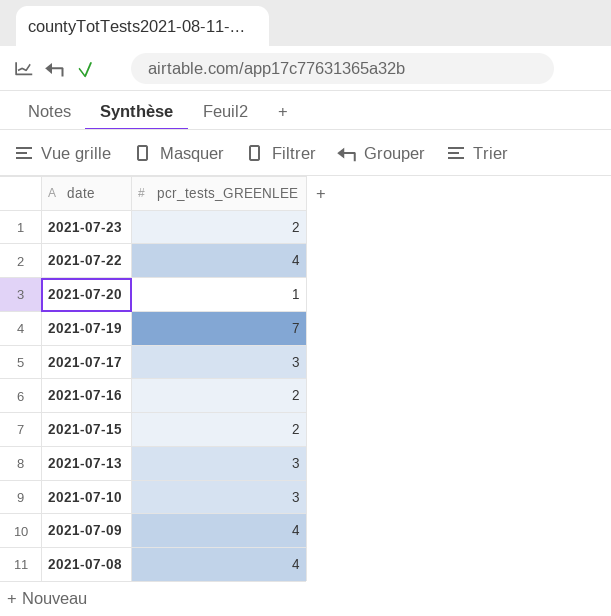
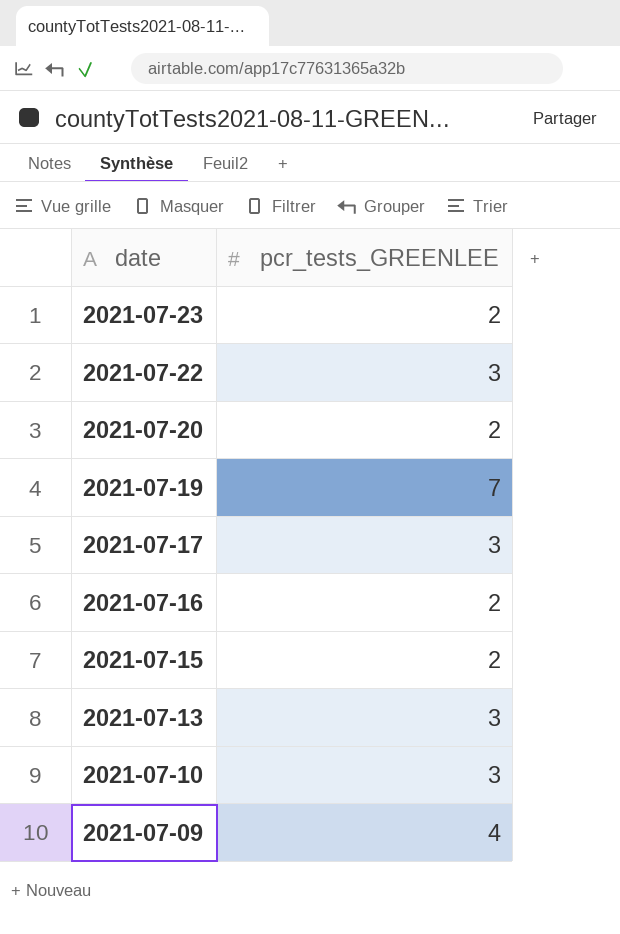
row 2021-07-08: 4 -> none
2021-07-22 | pcr_tests_GREENLEE: 4 -> 3
2021-07-20 | pcr_tests_GREENLEE: 1 -> 2

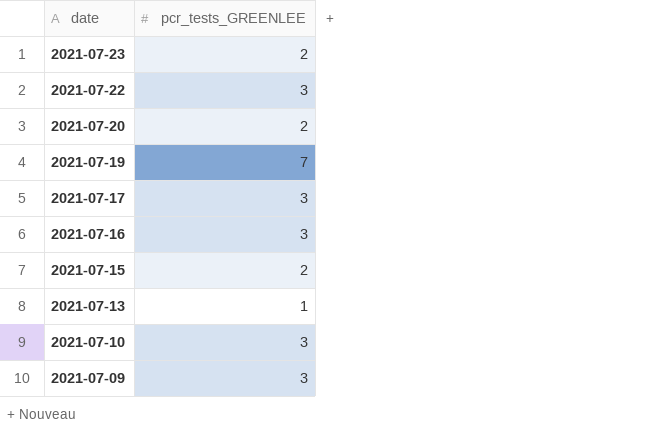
2021-07-16 | pcr_tests_GREENLEE: 2 -> 3
2021-07-13 | pcr_tests_GREENLEE: 3 -> 1
2021-07-09 | pcr_tests_GREENLEE: 4 -> 3

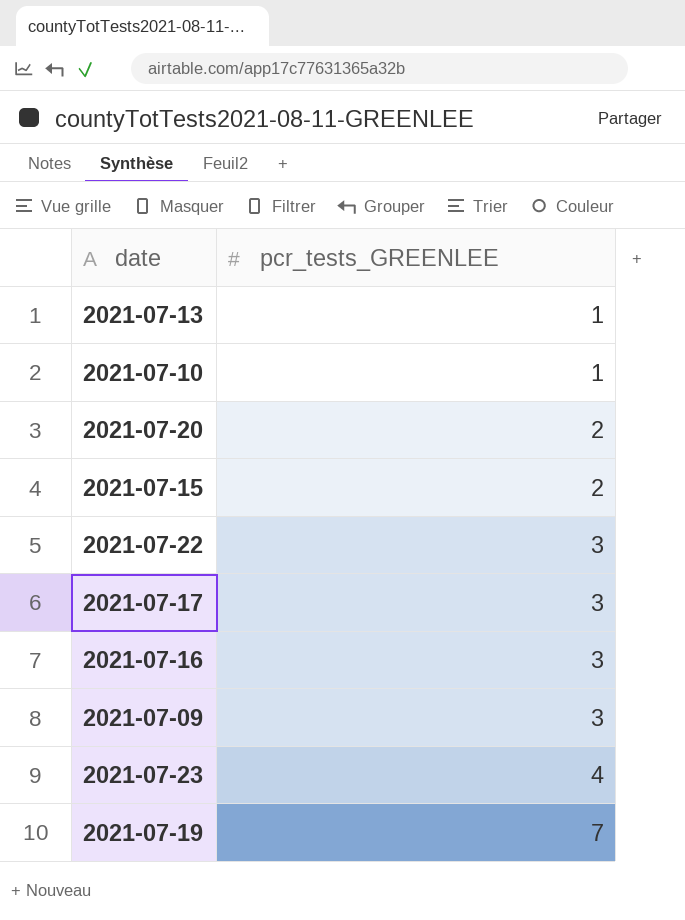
row order: date descending -> pcr_tests_GREENLEE ascending
2021-07-10 | pcr_tests_GREENLEE: 3 -> 1
2021-07-23 | pcr_tests_GREENLEE: 2 -> 4

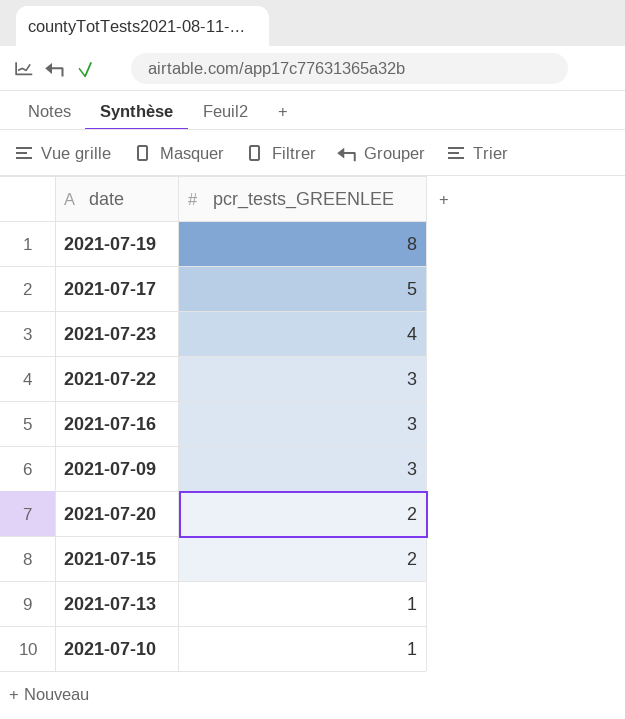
row order: pcr_tests_GREENLEE ascending -> pcr_tests_GREENLEE descending
2021-07-19 | pcr_tests_GREENLEE: 7 -> 8
2021-07-17 | pcr_tests_GREENLEE: 3 -> 5

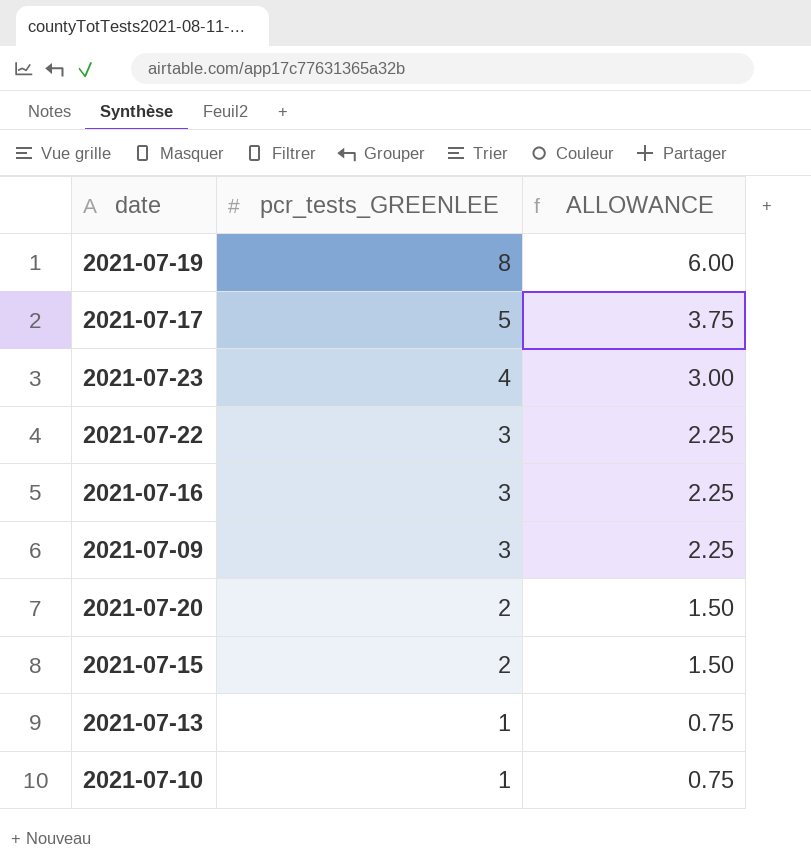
column ALLOWANCE | formula: none -> [pcr_tests_GREENLEE] * 0.75

